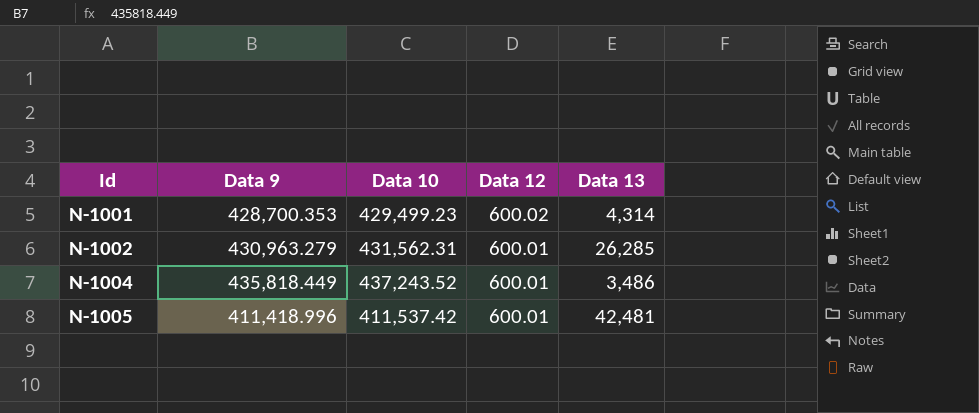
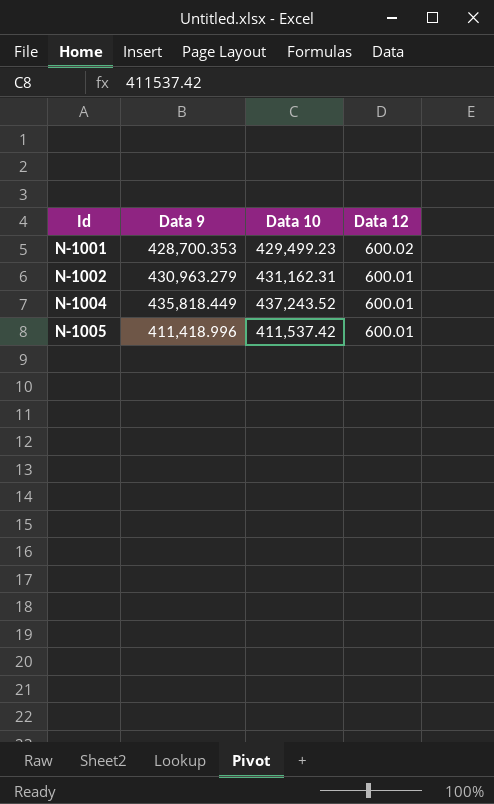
column Data 13 | position: 5 -> none
N-1002 | Data 10: 431,562.31 -> 431,162.31

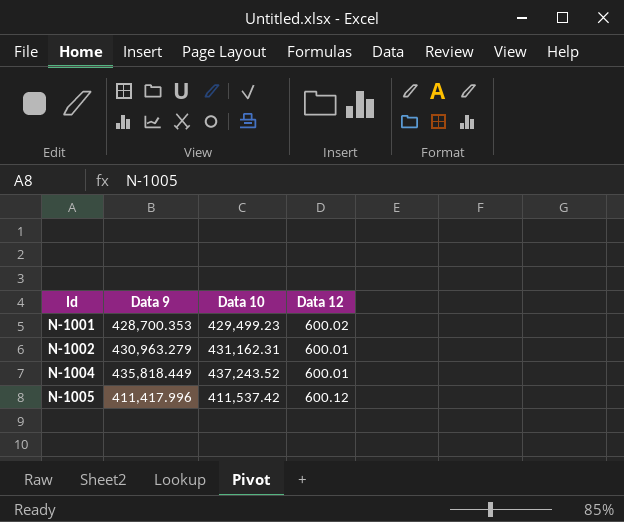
N-1005 | Data 9: 411,418.996 -> 411,417.996
N-1005 | Data 12: 600.01 -> 600.12

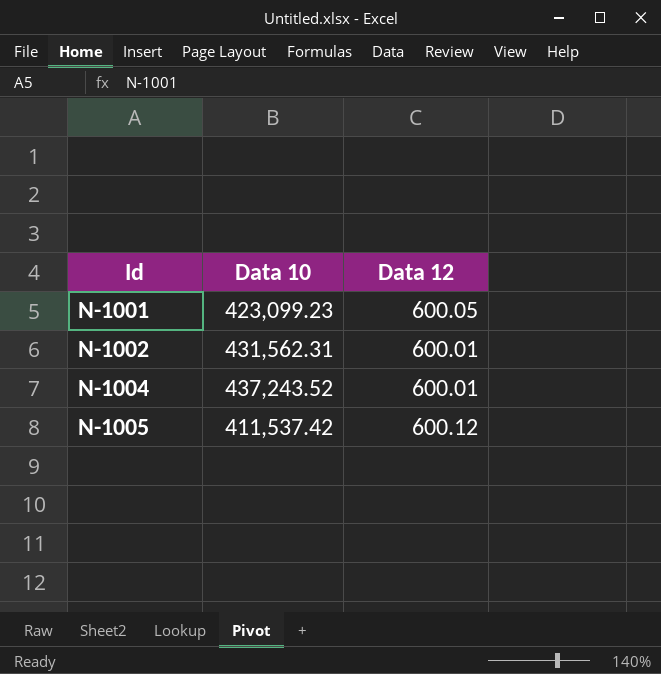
column Data 9 | position: 2 -> none
N-1001 | Data 10: 429,499.23 -> 423,099.23
N-1001 | Data 12: 600.02 -> 600.05
N-1002 | Data 10: 431,162.31 -> 431,562.31

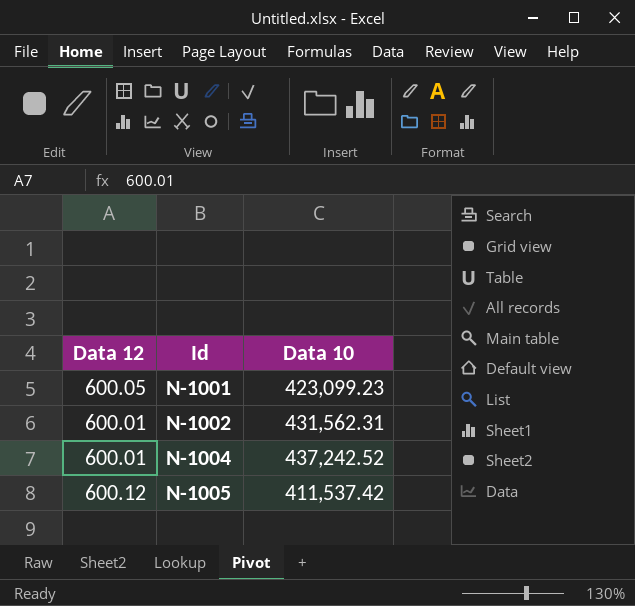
column Data 12 | position: 3 -> 1
N-1004 | Data 10: 437,243.52 -> 437,242.52

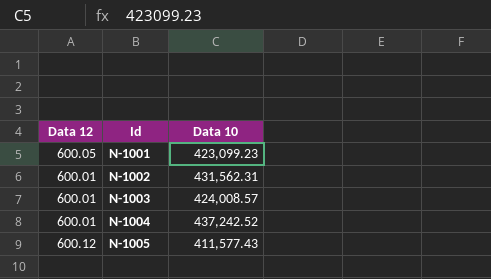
row N-1003: none -> 600.01 | 424,008.57
N-1005 | Data 10: 411,537.42 -> 411,577.43

